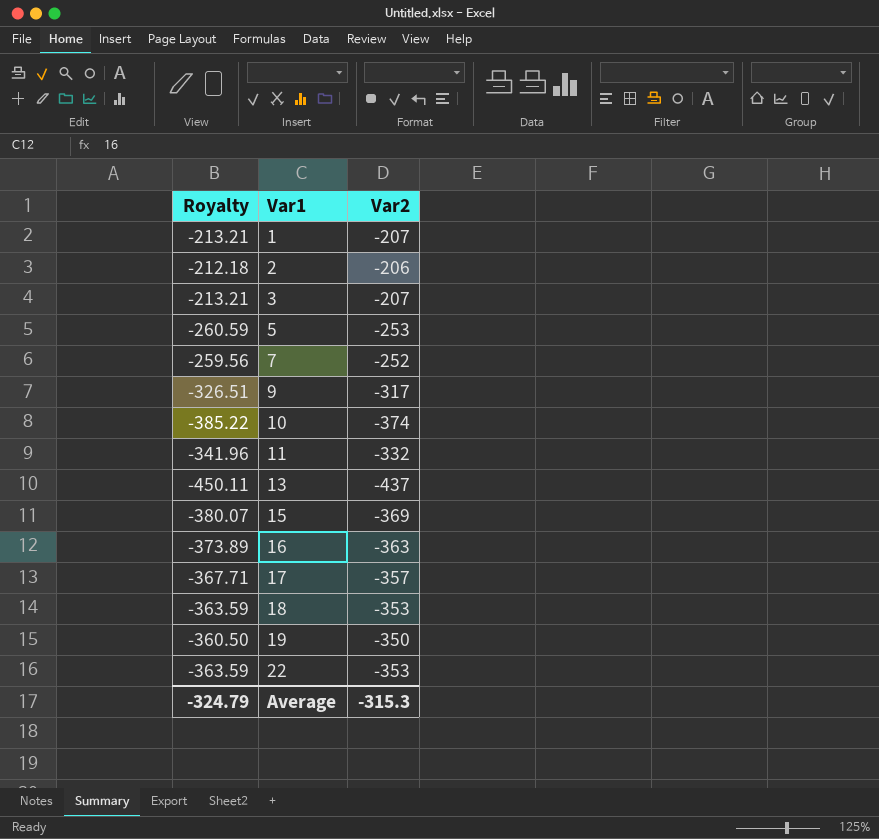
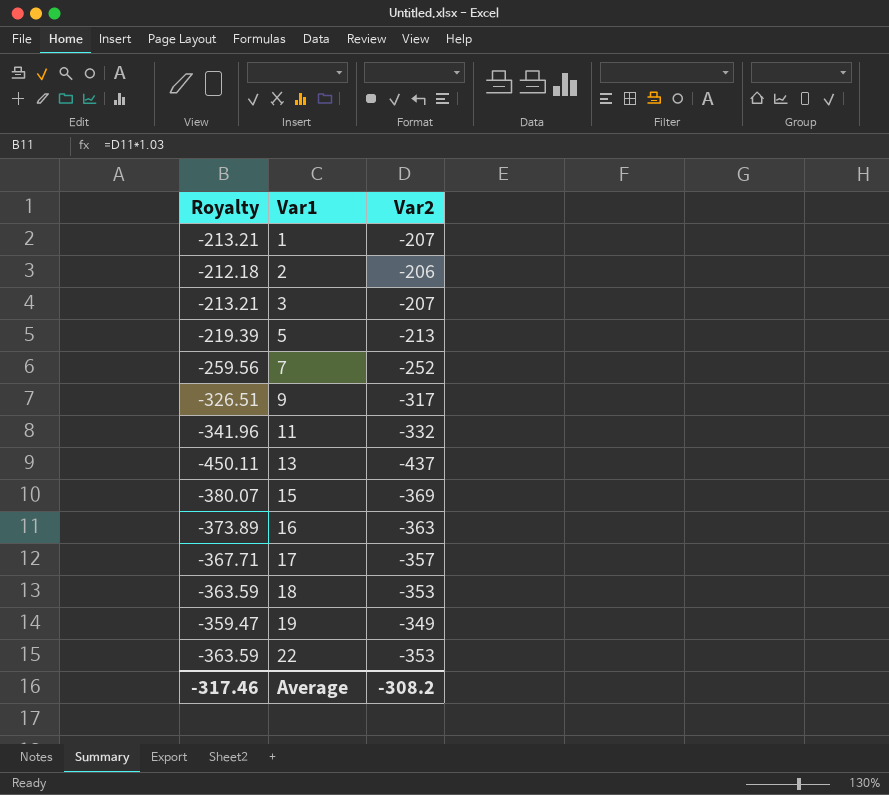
row 10: -385.22 | -374 -> none
5 | Royalty: -260.59 -> -219.39
5 | Var2: -253 -> -213
19 | Royalty: -360.50 -> -359.47
19 | Var2: -350 -> -349
Average | Royalty: -324.79 -> -317.46
Average | Var2: -315.3 -> -308.2

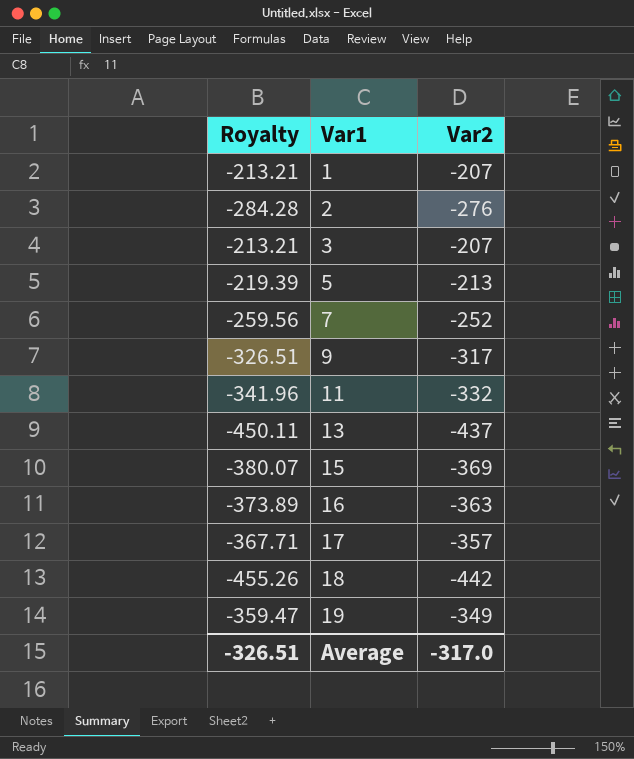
row 22: -363.59 | -353 -> none
2 | Royalty: -212.18 -> -284.28
2 | Var2: -206 -> -276
18 | Royalty: -363.59 -> -455.26
18 | Var2: -353 -> -442
Average | Royalty: -317.46 -> -326.51
Average | Var2: -308.2 -> -317.0

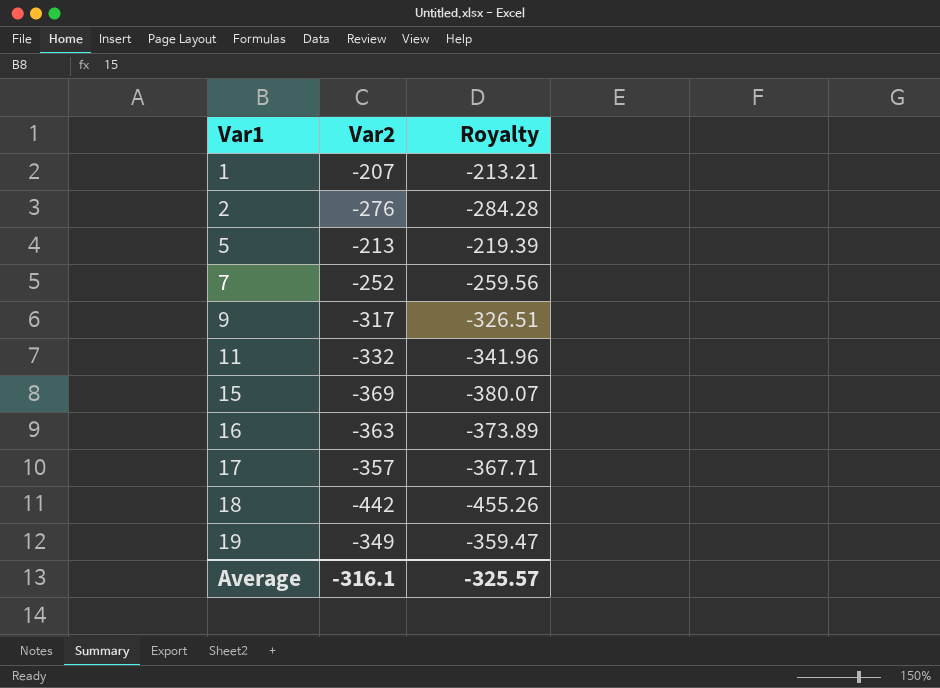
column Royalty | position: 1 -> 3
row 3: -213.21 | -207 -> none
row 13: -450.11 | -437 -> none
Average | Var2: -317.0 -> -316.1
Average | Royalty: -326.51 -> -325.57

